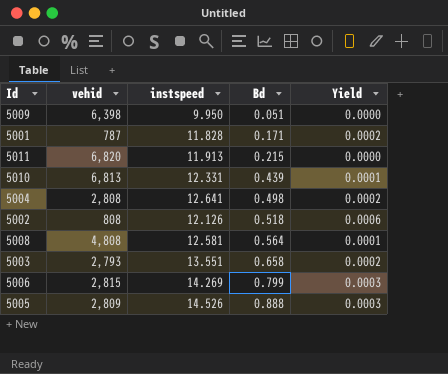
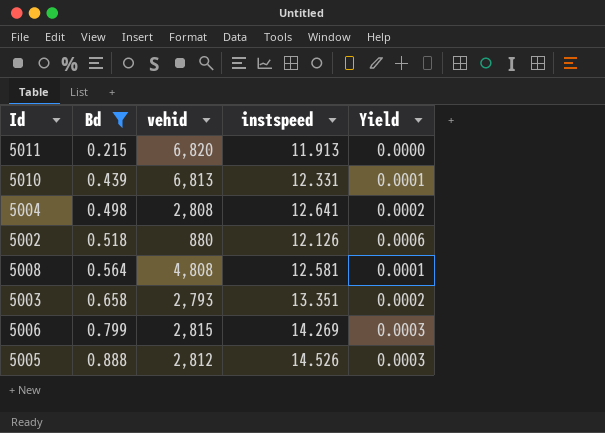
filter: none -> Bd >= 0.215
column Bd | position: 4 -> 2
5002 | vehid: 808 -> 880
5003 | instspeed: 13.551 -> 13.351
5005 | vehid: 2,809 -> 2,812

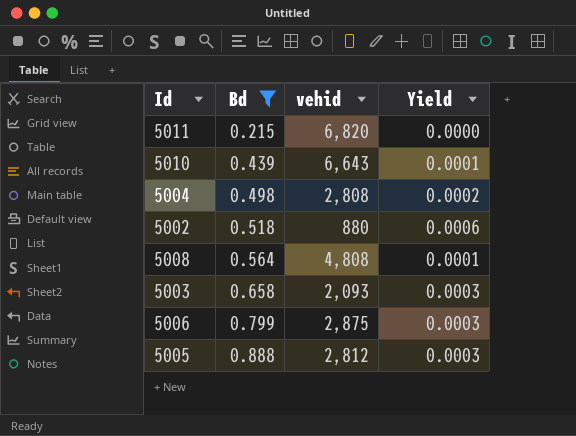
column instspeed | position: 4 -> none
5010 | vehid: 6,813 -> 6,643
5003 | vehid: 2,793 -> 2,093
5003 | Yield: 0.0002 -> 0.0003
5006 | vehid: 2,815 -> 2,875

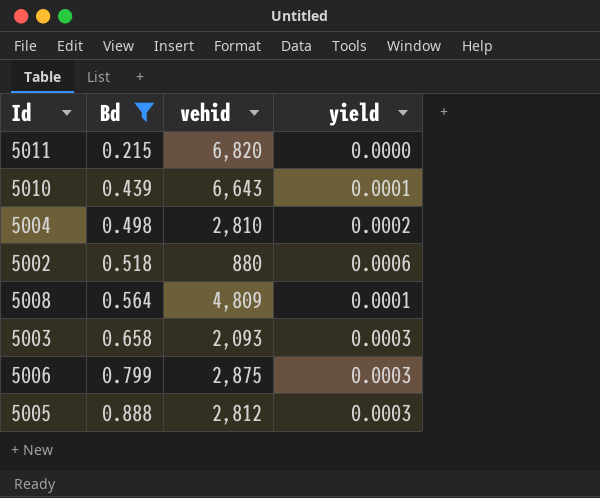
column name: Yield -> yield
5004 | vehid: 2,808 -> 2,810
5008 | vehid: 4,808 -> 4,809

